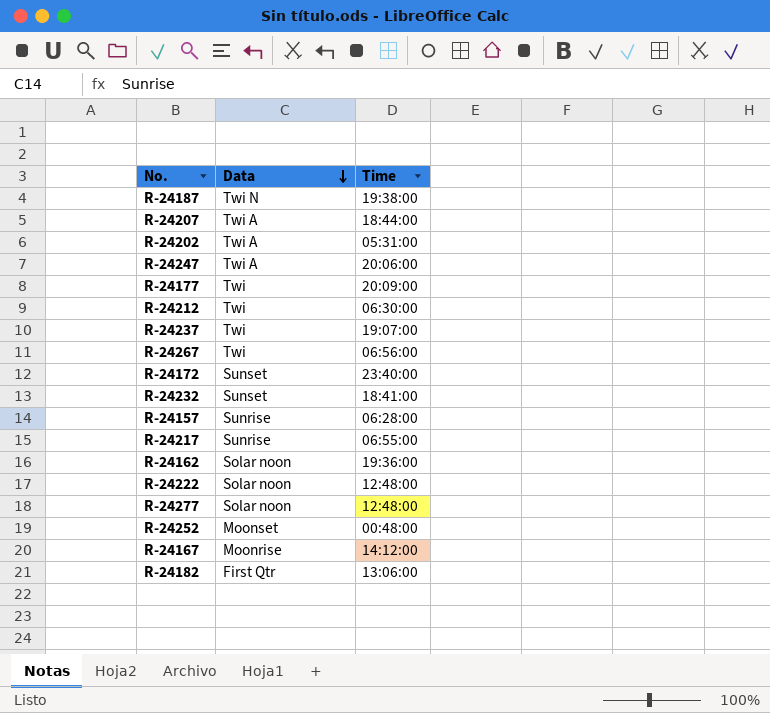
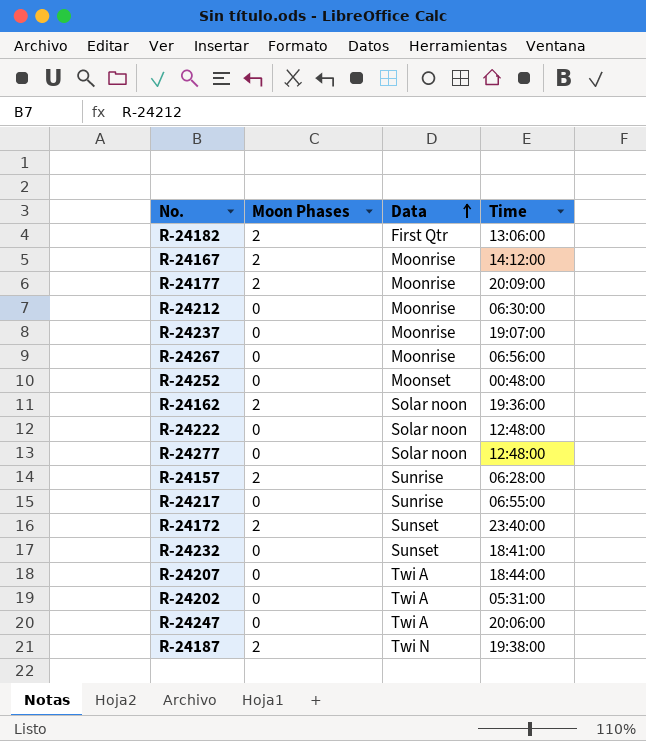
row order: Data descending -> Data ascending
column Moon Phases | position: none -> 2
R-24177 | Data: Twi -> Moonrise
R-24212 | Data: Twi -> Moonrise
R-24237 | Data: Twi -> Moonrise
R-24267 | Data: Twi -> Moonrise

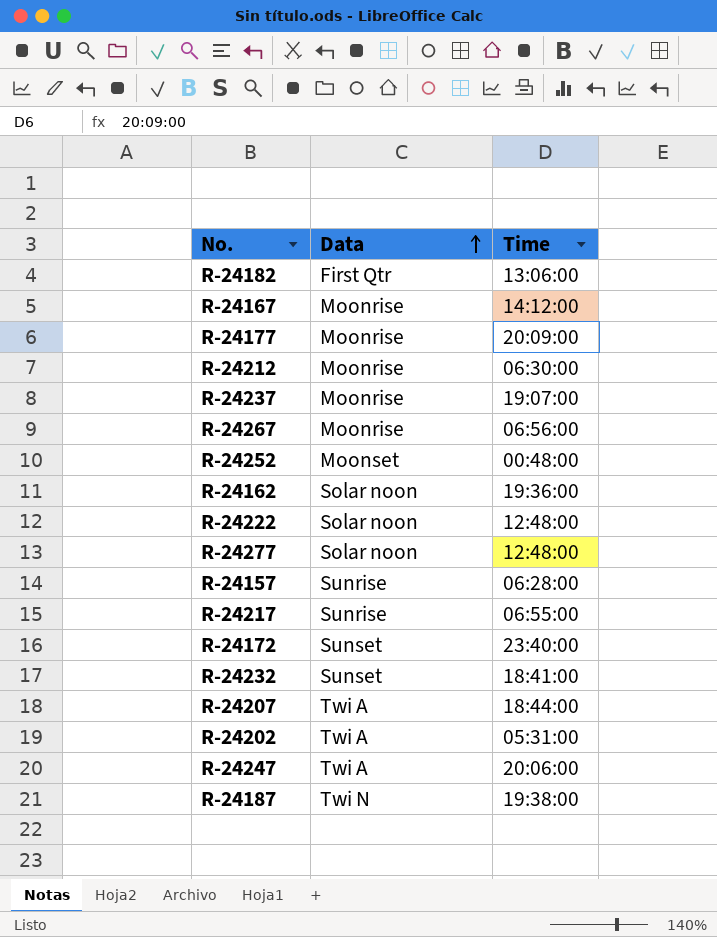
column Moon Phases | position: 2 -> none

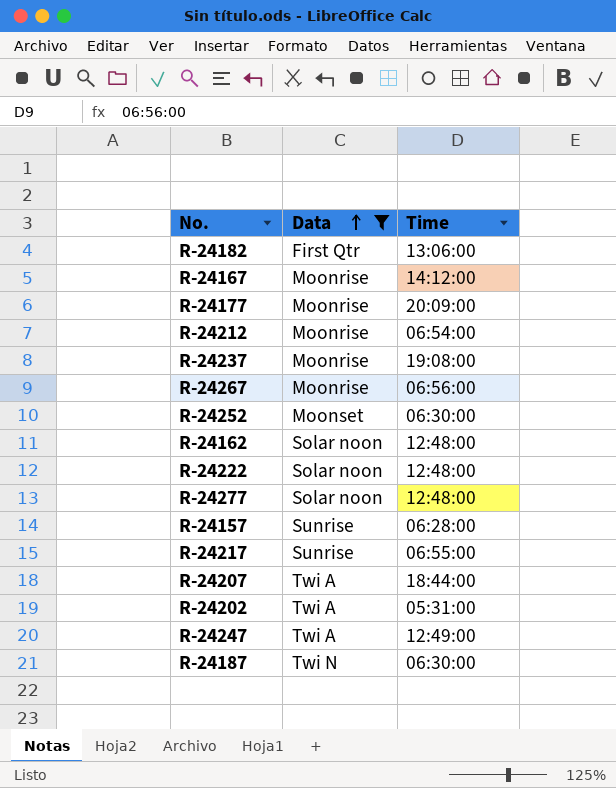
filter: none -> Data != Sunset
R-24212 | Time: 06:30:00 -> 06:54:00
R-24237 | Time: 19:07:00 -> 19:08:00
R-24252 | Time: 00:48:00 -> 06:30:00
R-24162 | Time: 19:36:00 -> 12:48:00
R-24247 | Time: 20:06:00 -> 12:49:00
R-24187 | Time: 19:38:00 -> 06:30:00

